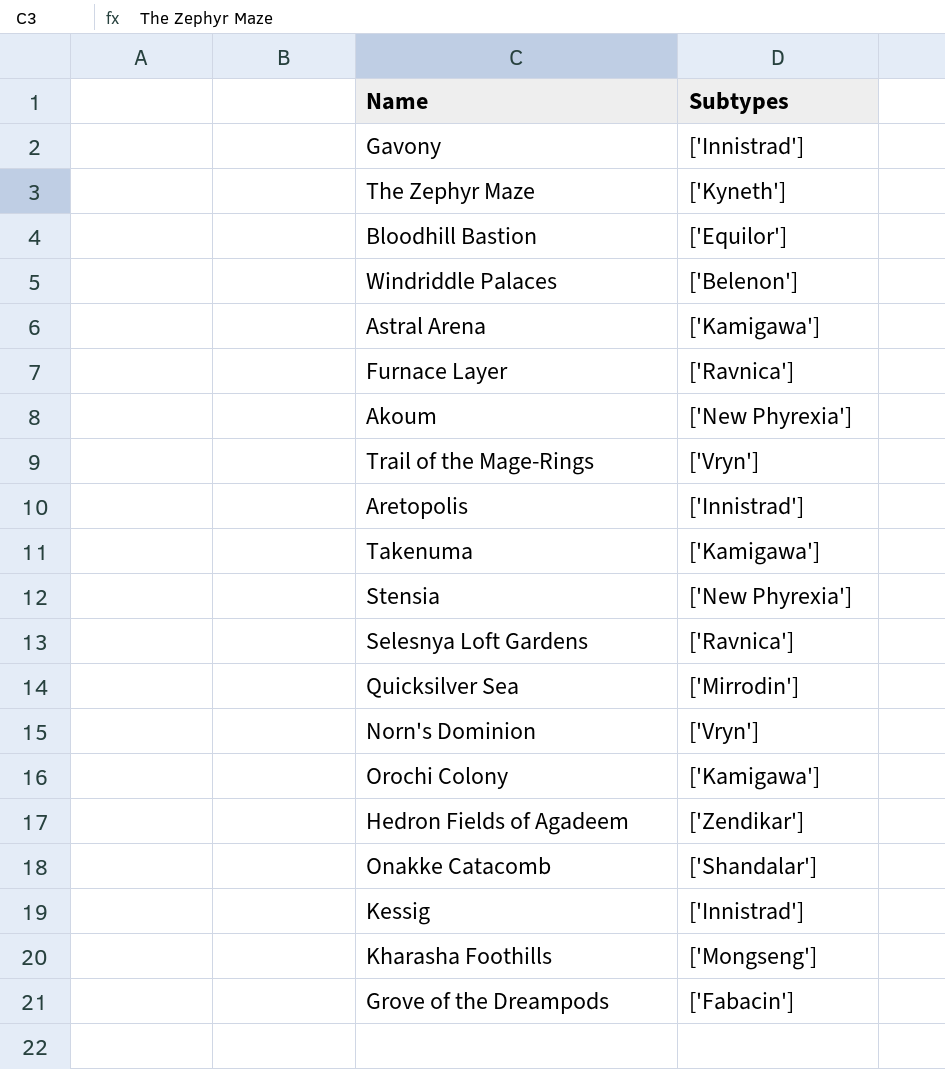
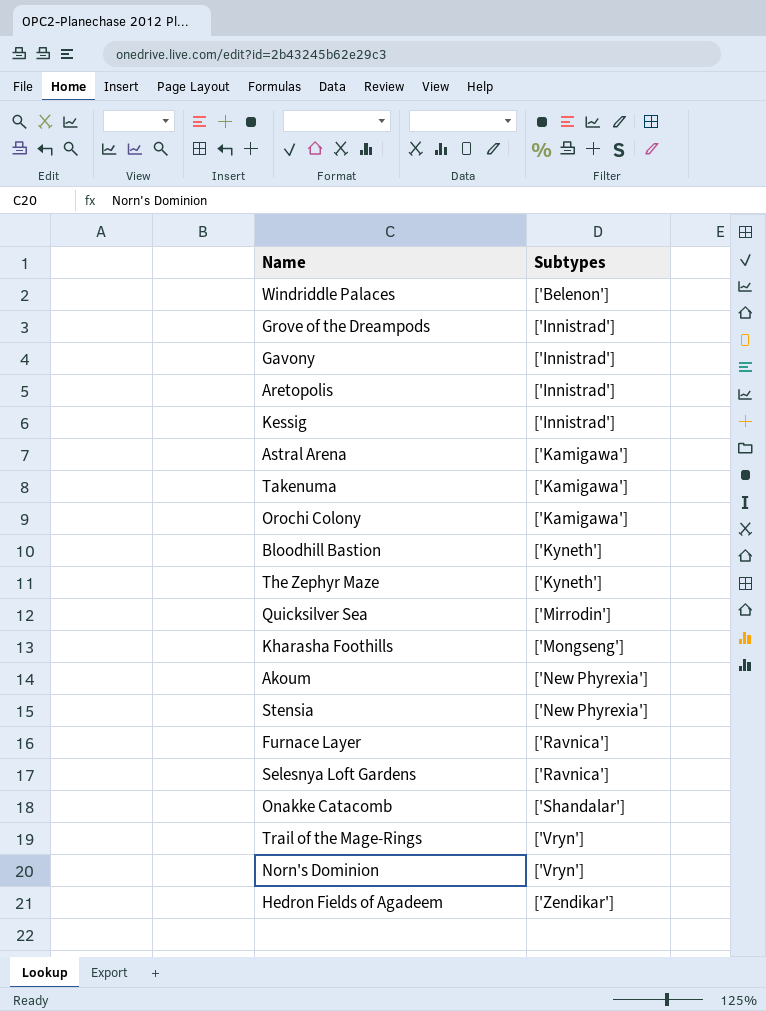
row order: none -> Subtypes ascending
Grove of the Dreampods | Subtypes: ['Fabacin'] -> ['Innistrad']
Bloodhill Bastion | Subtypes: ['Equilor'] -> ['Kyneth']

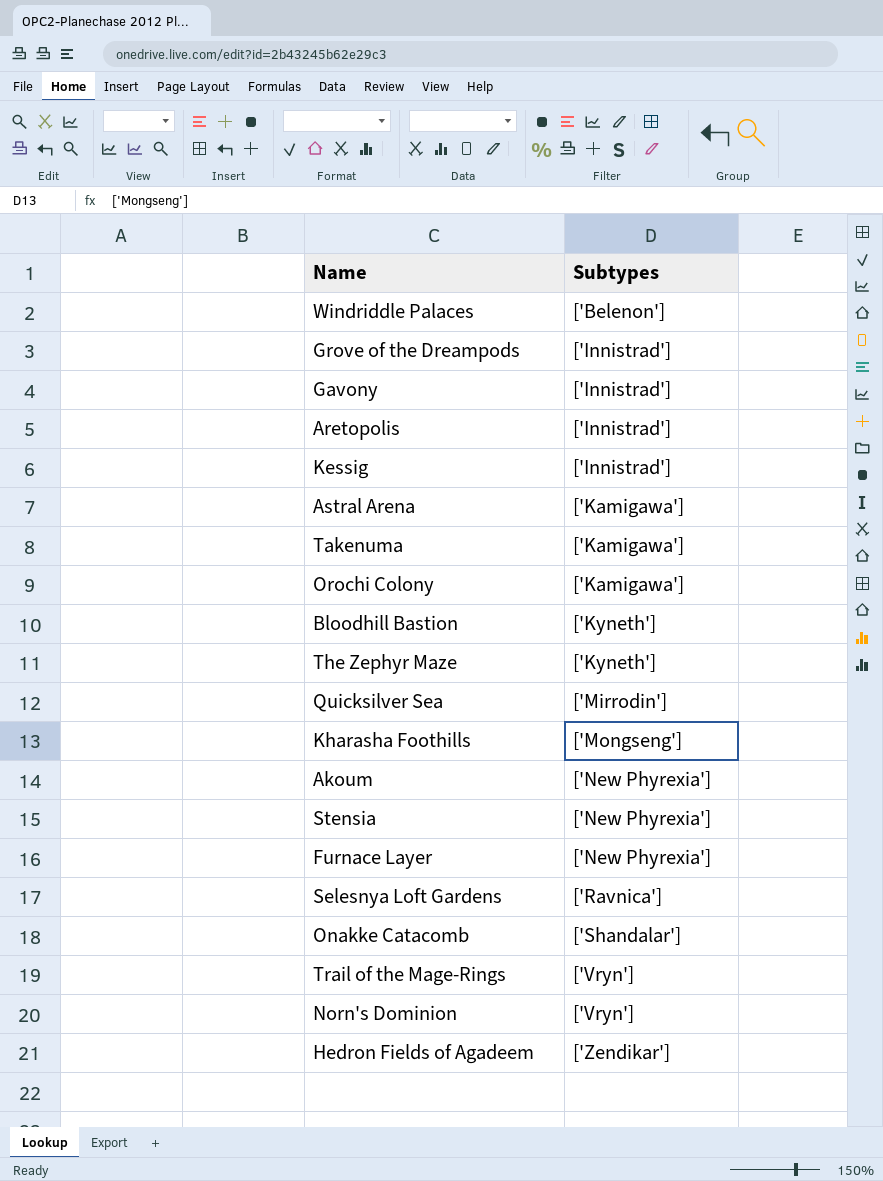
Furnace Layer | Subtypes: ['Ravnica'] -> ['New Phyrexia']

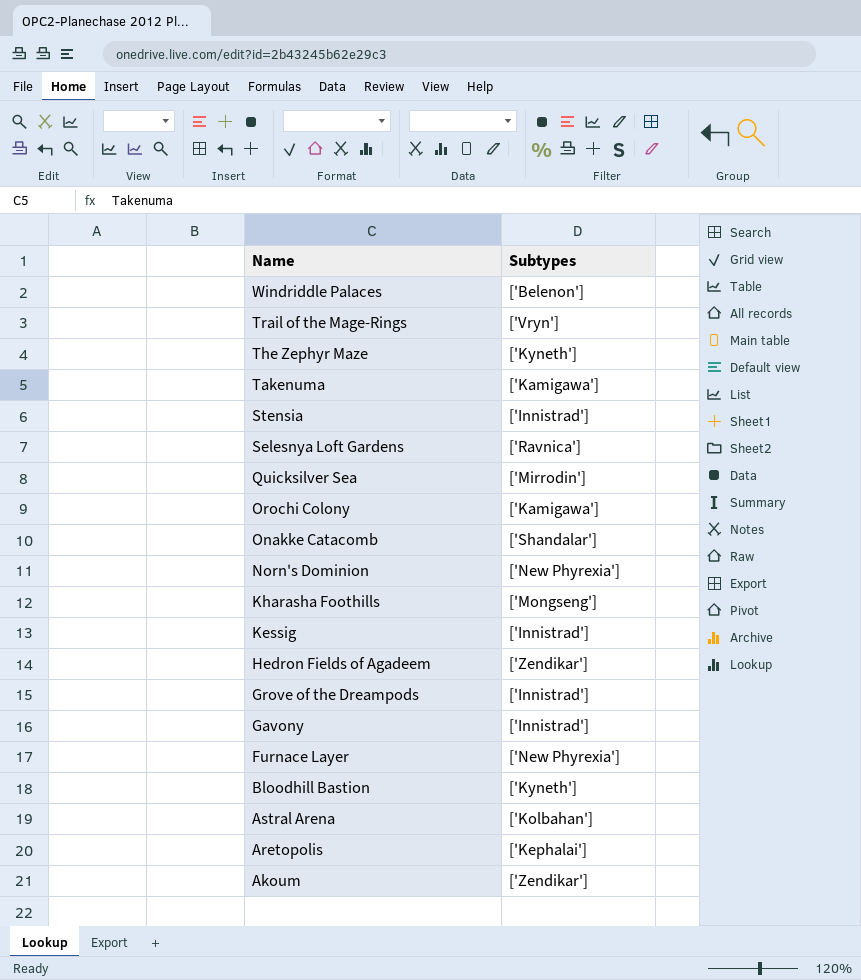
row order: Subtypes ascending -> Name descending
Stensia | Subtypes: ['New Phyrexia'] -> ['Innistrad']
Norn's Dominion | Subtypes: ['Vryn'] -> ['New Phyrexia']
Astral Arena | Subtypes: ['Kamigawa'] -> ['Kolbahan']
Aretopolis | Subtypes: ['Innistrad'] -> ['Kephalai']
Akoum | Subtypes: ['New Phyrexia'] -> ['Zendikar']

